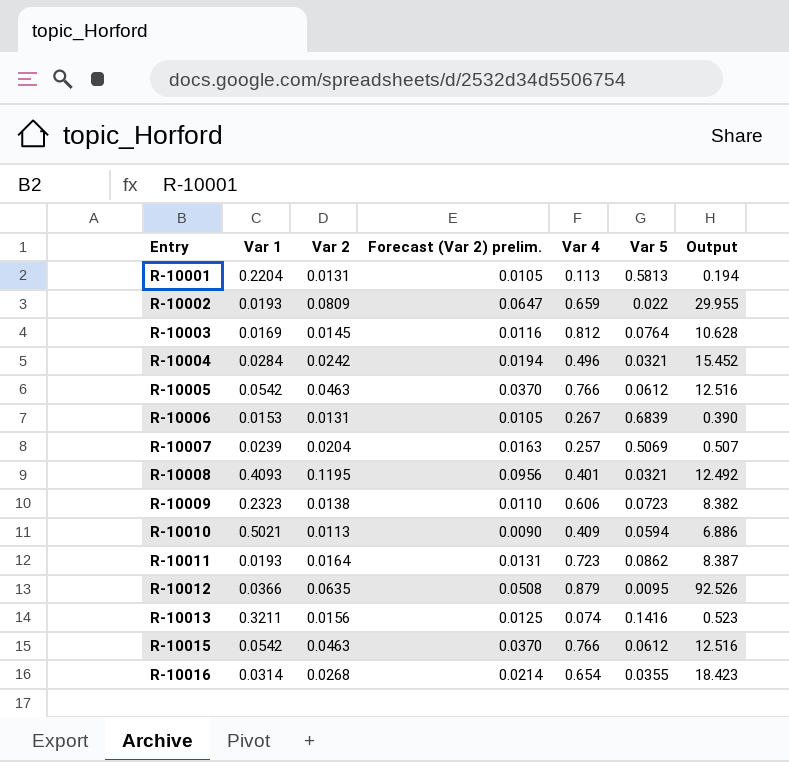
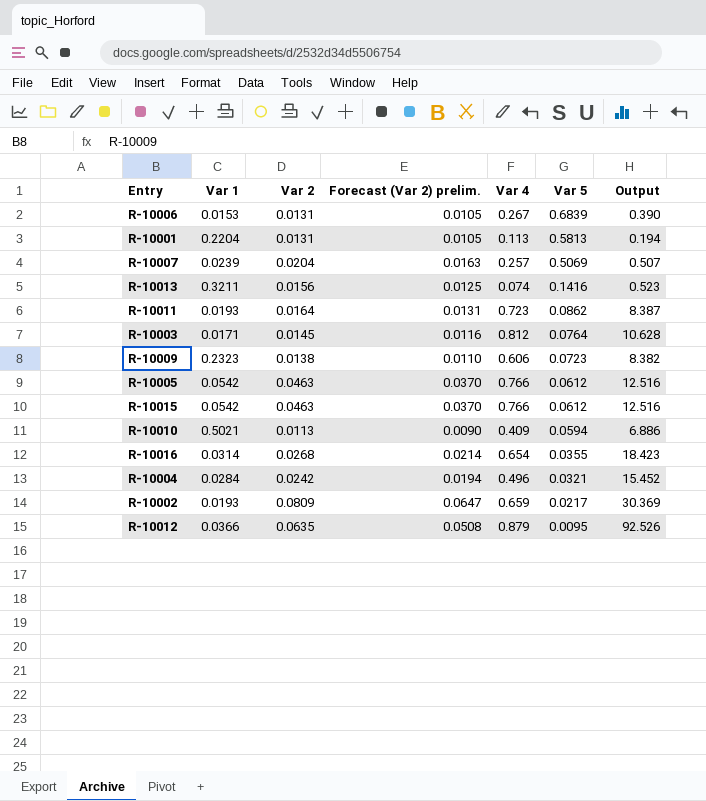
row order: Entry ascending -> Var 5 descending
row R-10008: 0.4093 | 0.1195 | 0.0956 | 0.401 | 0.0321 | 12.492 -> none
R-10003 | Var 1: 0.0169 -> 0.0171
R-10002 | Var 5: 0.022 -> 0.0217
R-10002 | Output: 29.955 -> 30.369

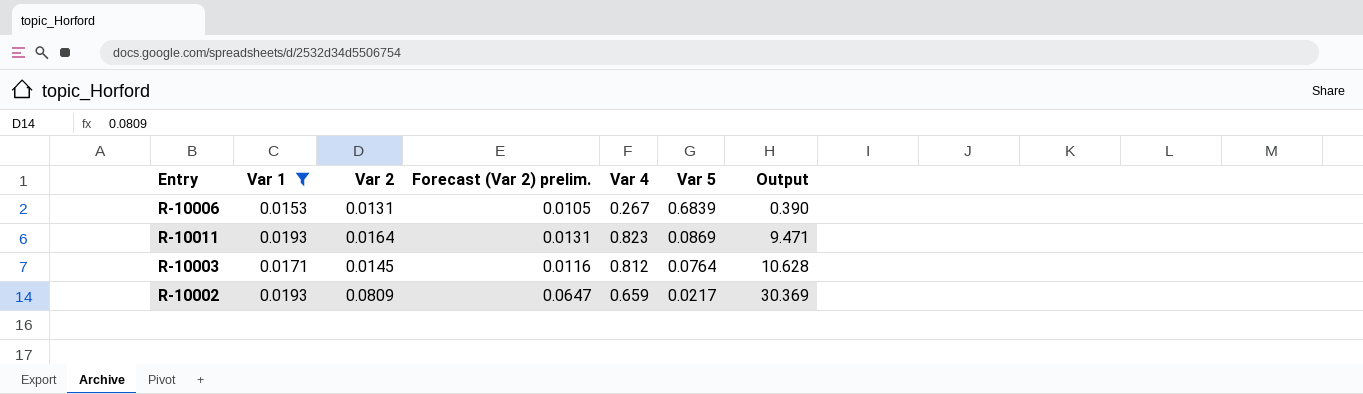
filter: none -> Var 1 <= 0.0193
R-10011 | Var 4: 0.723 -> 0.823
R-10011 | Var 5: 0.0862 -> 0.0869
R-10011 | Output: 8.387 -> 9.471

